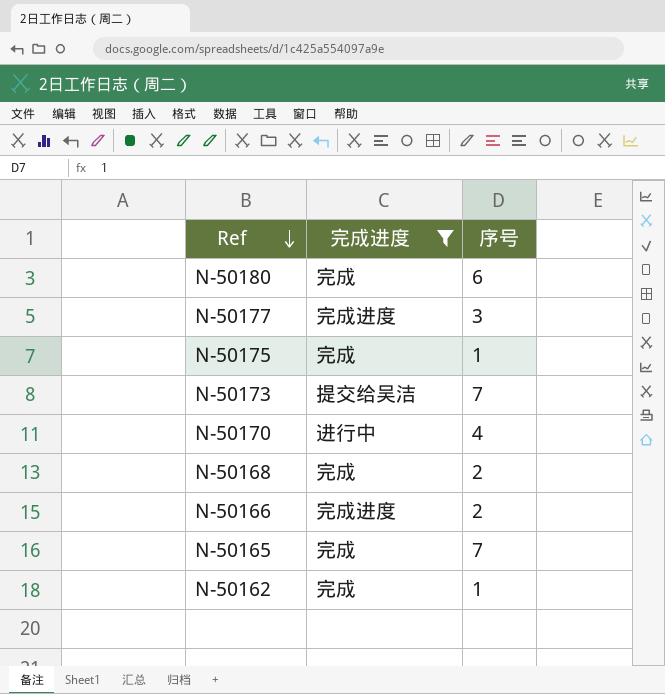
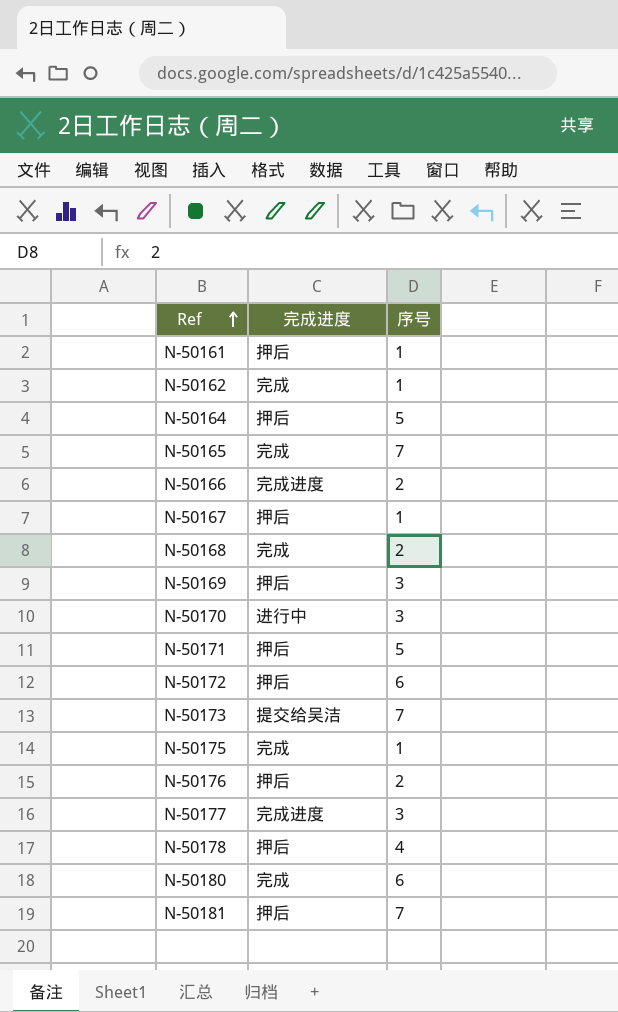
filter: 完成进度 != 押后 -> none
row order: Ref descending -> Ref ascending
N-50170 | 序号: 4 -> 3

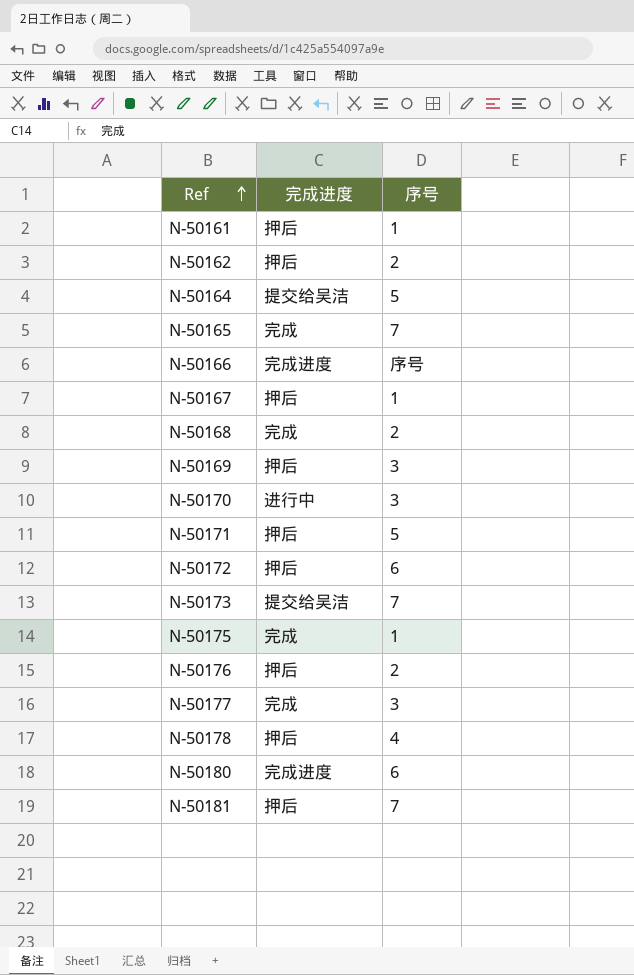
N-50162 | 完成进度: 完成 -> 押后
N-50162 | 序号: 1 -> 2
N-50164 | 完成进度: 押后 -> 提交给吴洁
N-50166 | 序号: 2 -> 序号
N-50177 | 完成进度: 完成进度 -> 完成
N-50180 | 完成进度: 完成 -> 完成进度

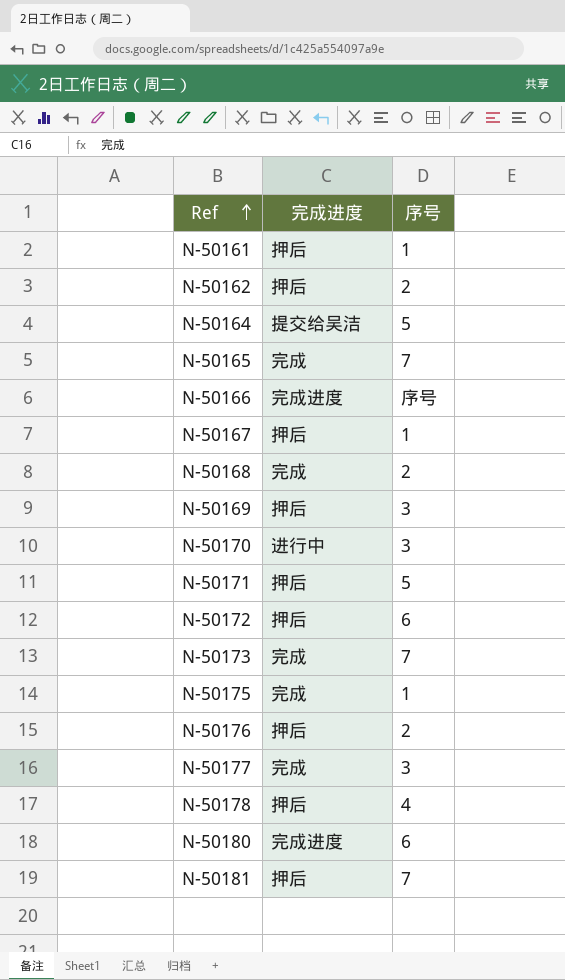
N-50173 | 完成进度: 提交给吴洁 -> 完成

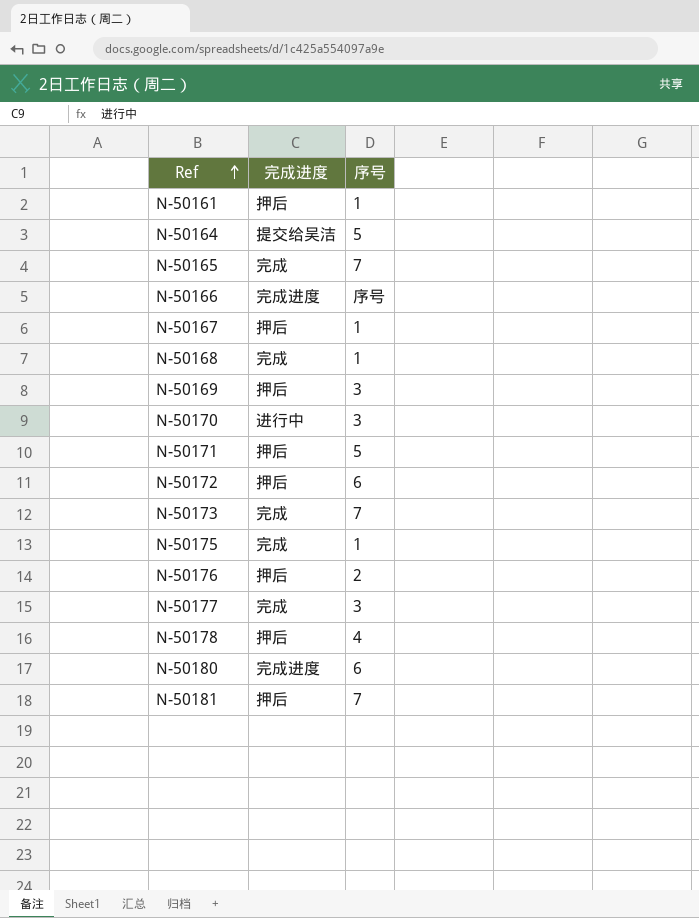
row N-50162: 押后 | 2 -> none
N-50168 | 序号: 2 -> 1

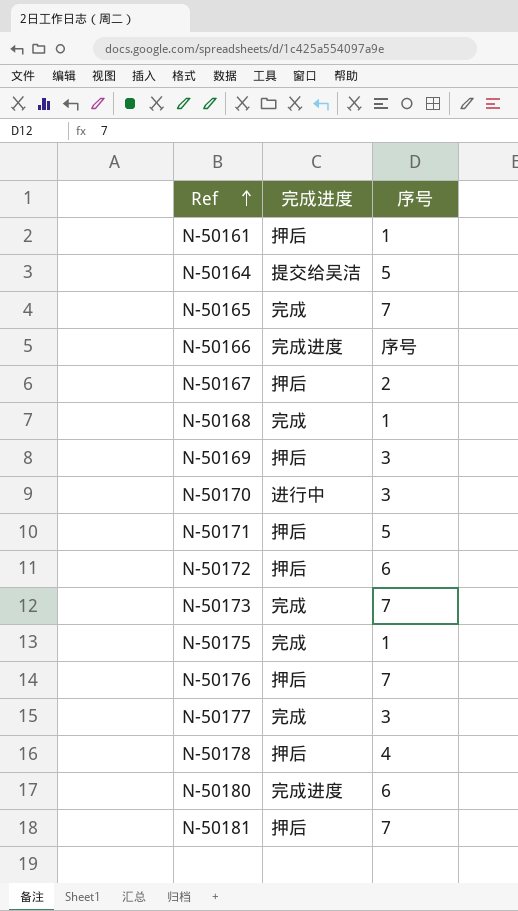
N-50167 | 序号: 1 -> 2
N-50176 | 序号: 2 -> 7

